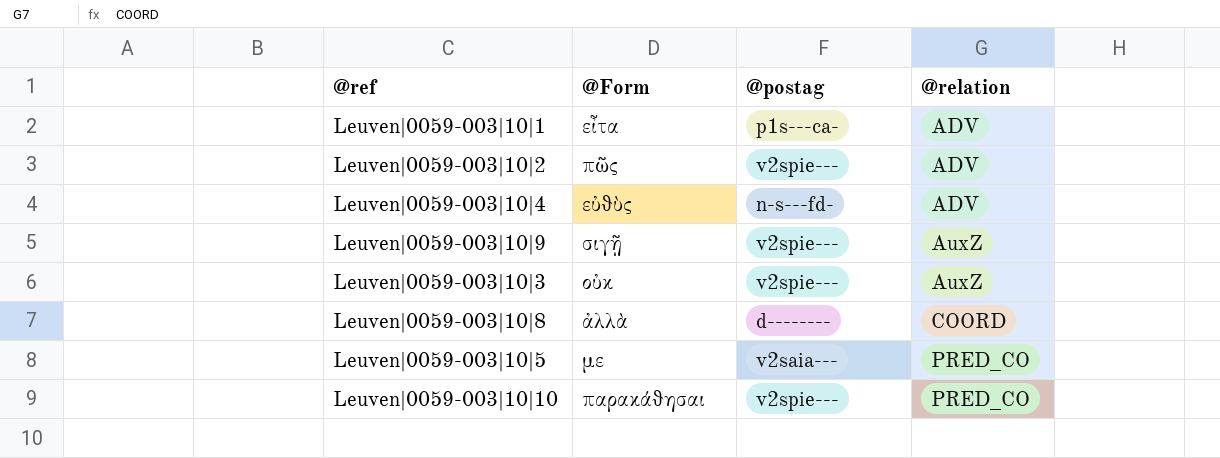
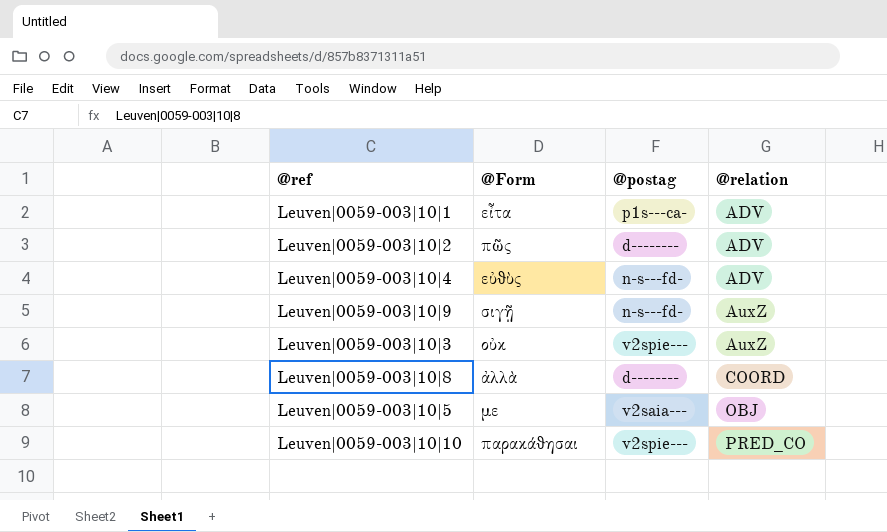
Leuven|0059-003|10|2 | @postag: v2spie--- -> d--------
Leuven|0059-003|10|9 | @postag: v2spie--- -> n-s---fd-
Leuven|0059-003|10|5 | @relation: PRED_CO -> OBJ

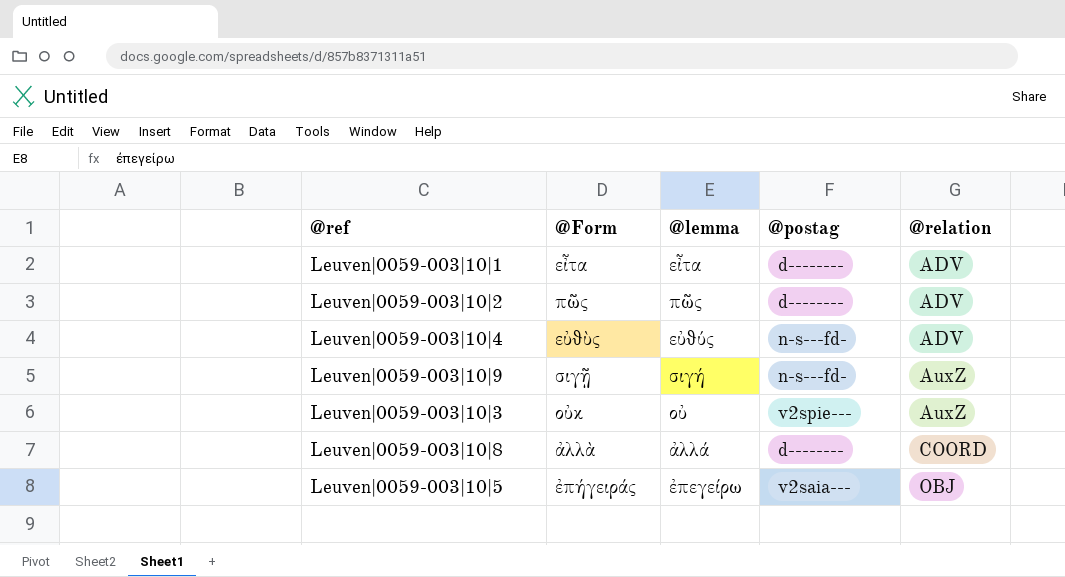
column @lemma | position: none -> 3
row Leuven|0059-003|10|10: παρακάθησαι | v2spie--- | PRED_CO -> none
Leuven|0059-003|10|1 | @postag: p1s---ca- -> d--------
Leuven|0059-003|10|5 | @Form: με -> ἐπήγειράς

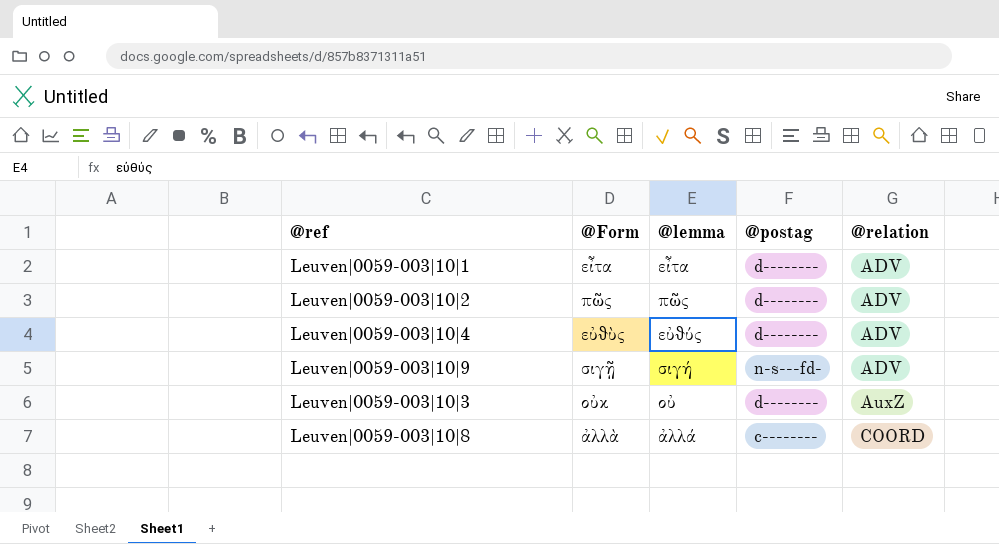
row Leuven|0059-003|10|5: ἐπήγειράς | ἐπεγείρω | v2saia--- | OBJ -> none
Leuven|0059-003|10|4 | @postag: n-s---fd- -> d--------
Leuven|0059-003|10|9 | @relation: AuxZ -> ADV
Leuven|0059-003|10|3 | @postag: v2spie--- -> d--------
Leuven|0059-003|10|8 | @postag: d-------- -> c--------

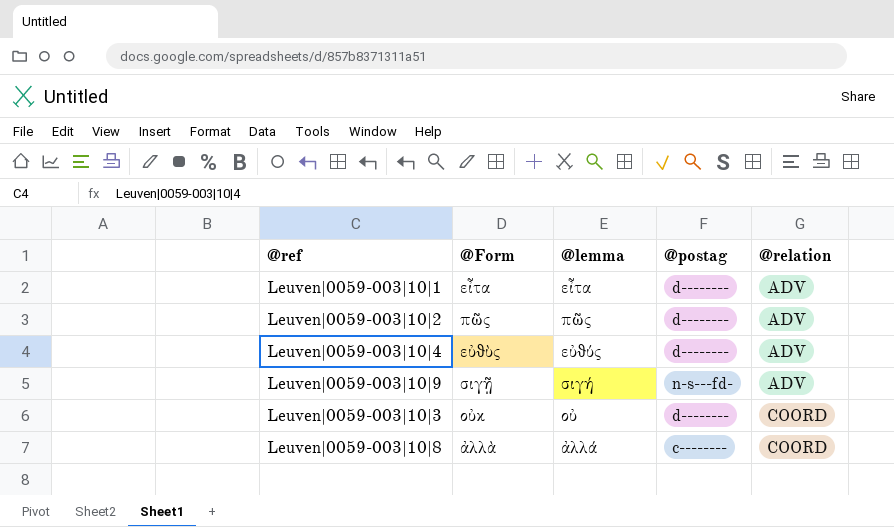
Leuven|0059-003|10|3 | @relation: AuxZ -> COORD

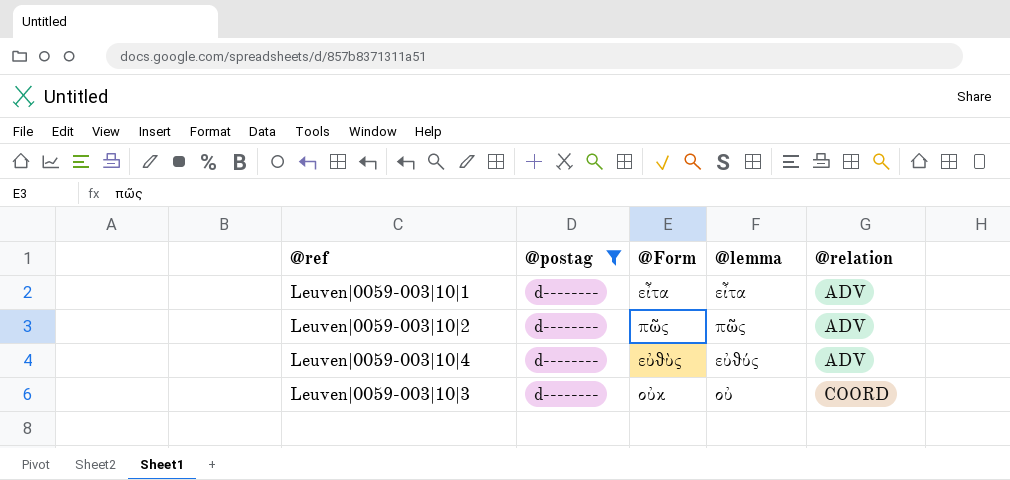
filter: none -> @postag = d--------
column @postag | position: 4 -> 2

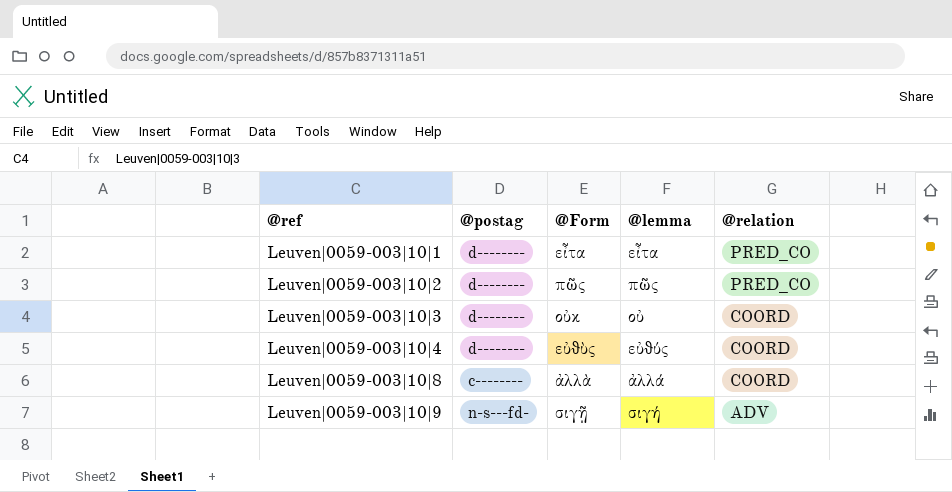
filter: @postag = d-------- -> none
row order: @relation ascending -> @ref ascending
Leuven|0059-003|10|1 | @relation: ADV -> PRED_CO
Leuven|0059-003|10|2 | @relation: ADV -> PRED_CO
Leuven|0059-003|10|4 | @relation: ADV -> COORD

